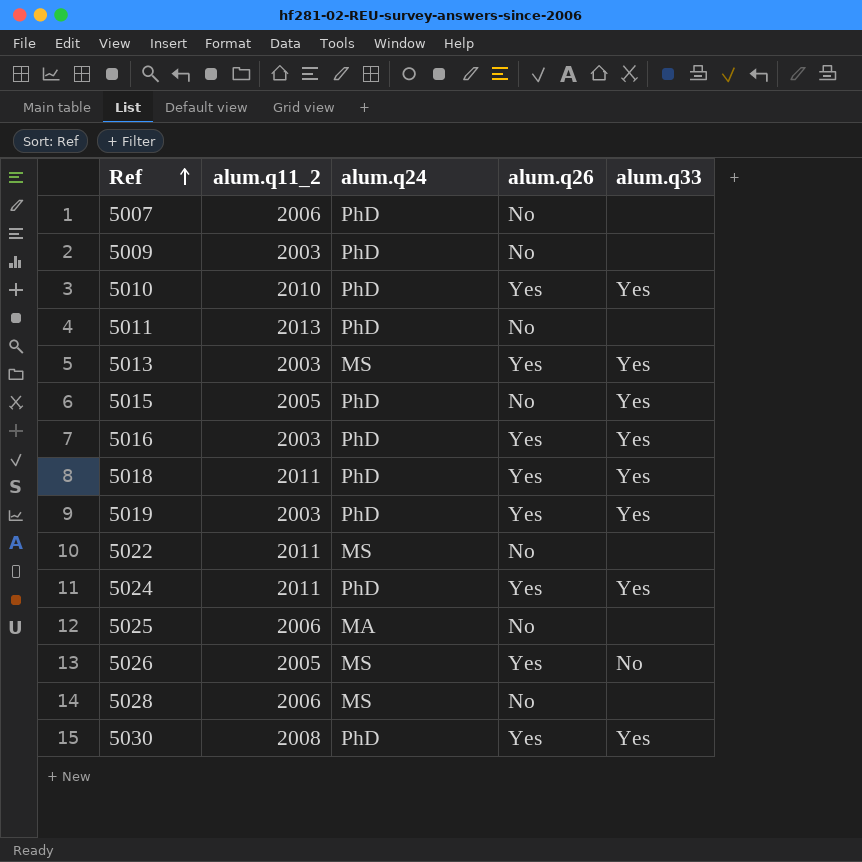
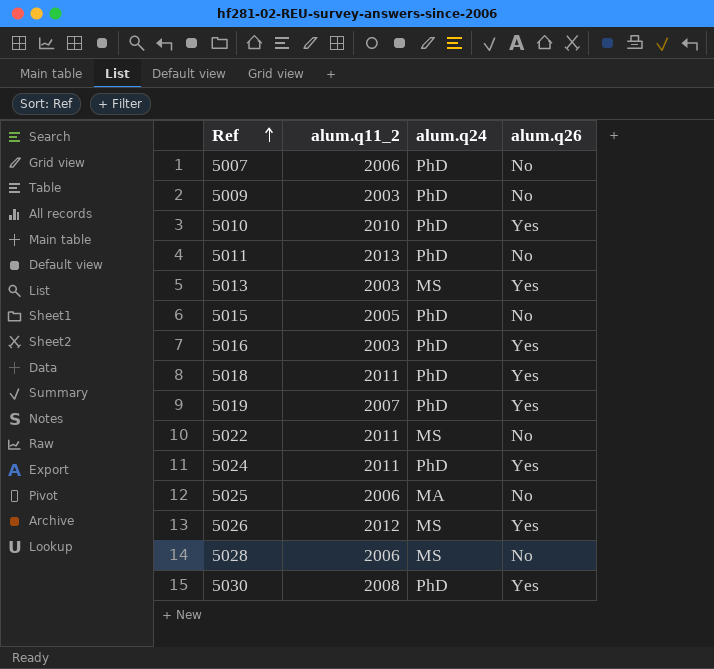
column alum.q33 | position: 5 -> none
5019 | alum.q11_2: 2003 -> 2007
5026 | alum.q11_2: 2005 -> 2012

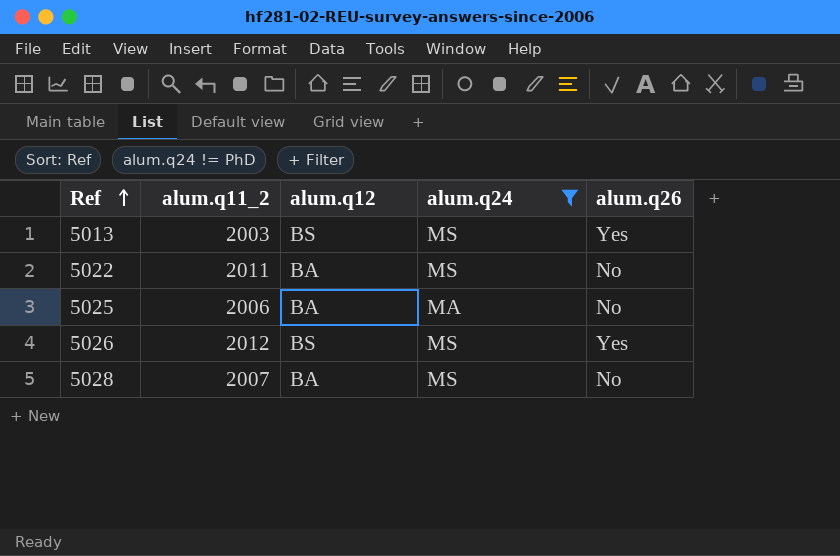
filter: none -> alum.q24 != PhD
column alum.q12 | position: none -> 3
5028 | alum.q11_2: 2006 -> 2007

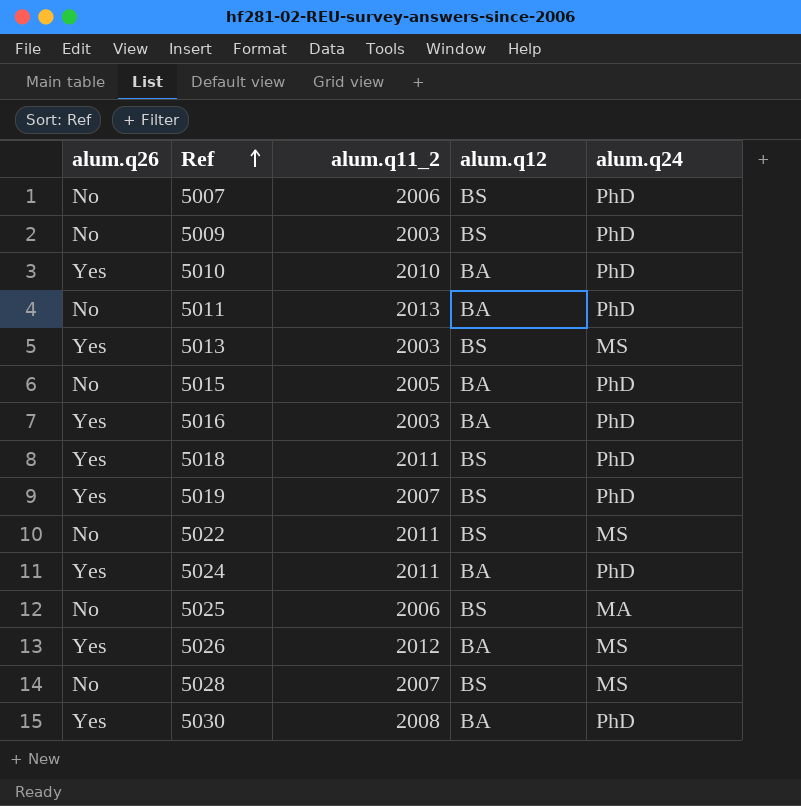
filter: alum.q24 != PhD -> none
column alum.q26 | position: 5 -> 1
5022 | alum.q12: BA -> BS
5025 | alum.q12: BA -> BS
5026 | alum.q12: BS -> BA
5028 | alum.q12: BA -> BS

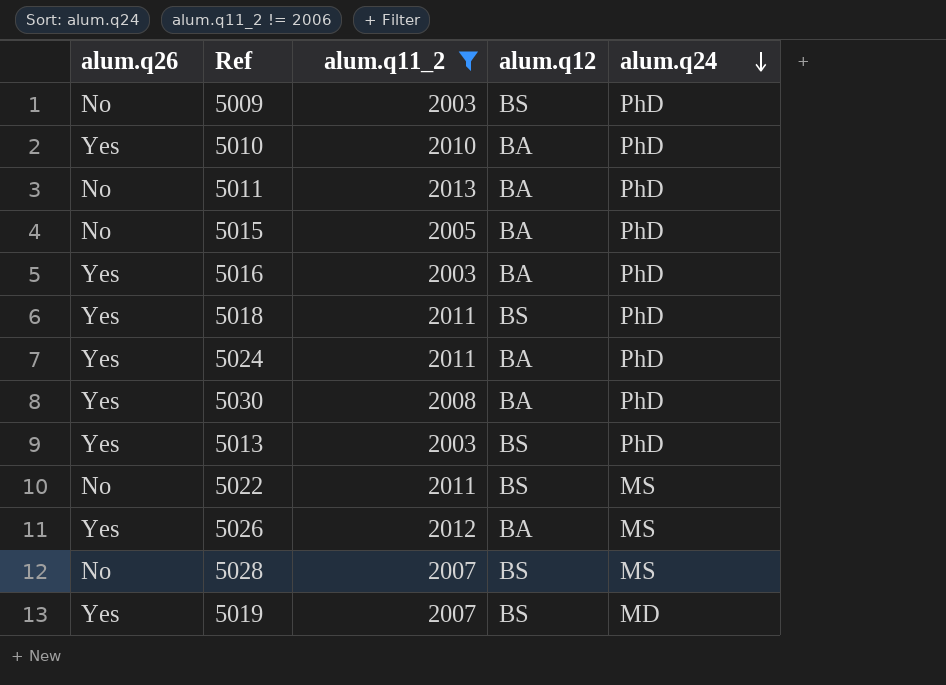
filter: none -> alum.q11_2 != 2006
row order: Ref ascending -> alum.q24 descending
5013 | alum.q24: MS -> PhD
5019 | alum.q24: PhD -> MD

